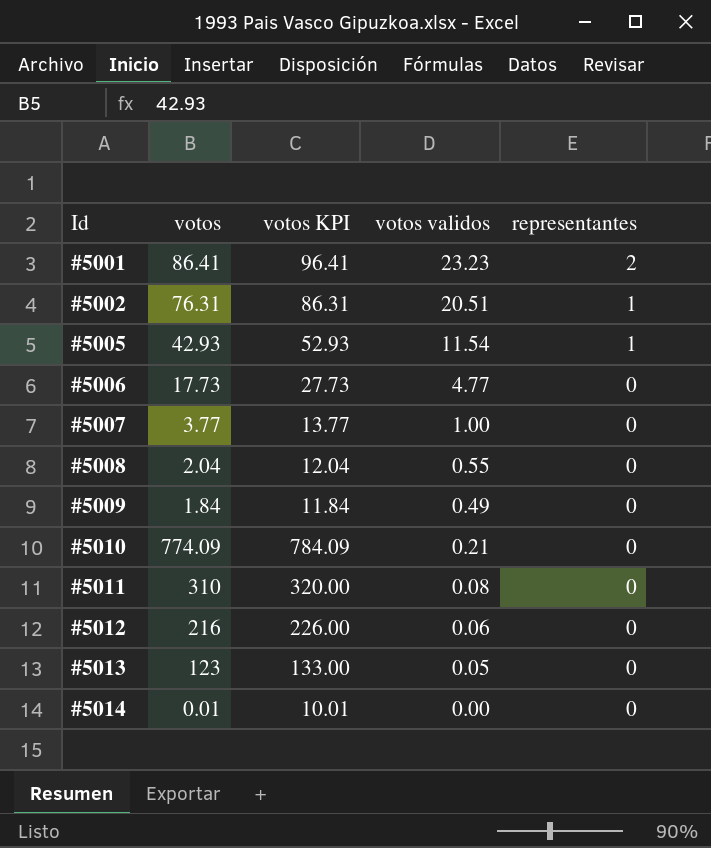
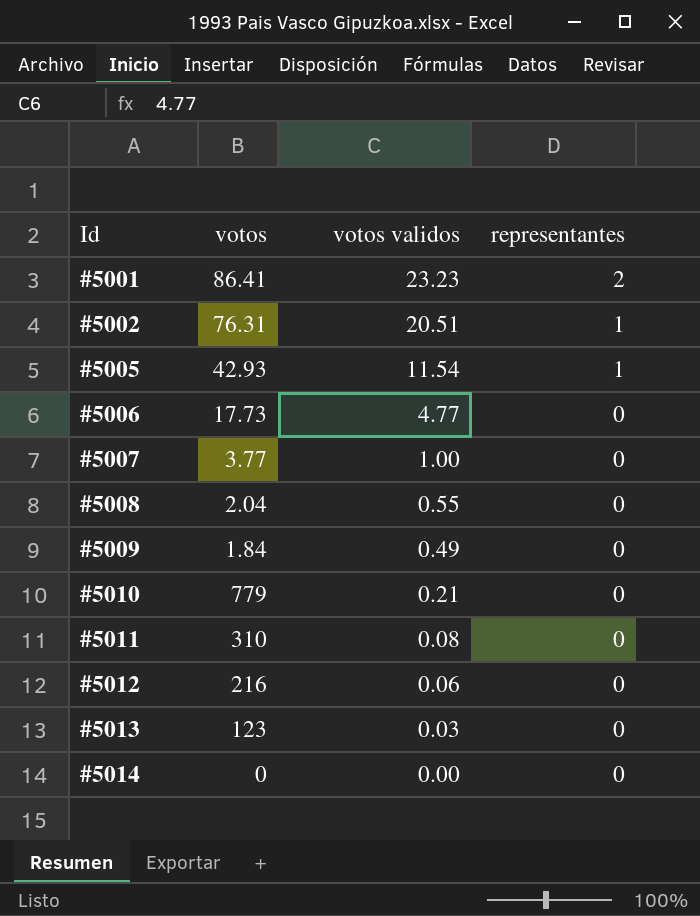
column votos KPI | formula: [votos] + 10 -> none
#5010 | votos: 774.09 -> 779
#5013 | votos validos: 0.05 -> 0.03
#5014 | votos: 0.01 -> 0

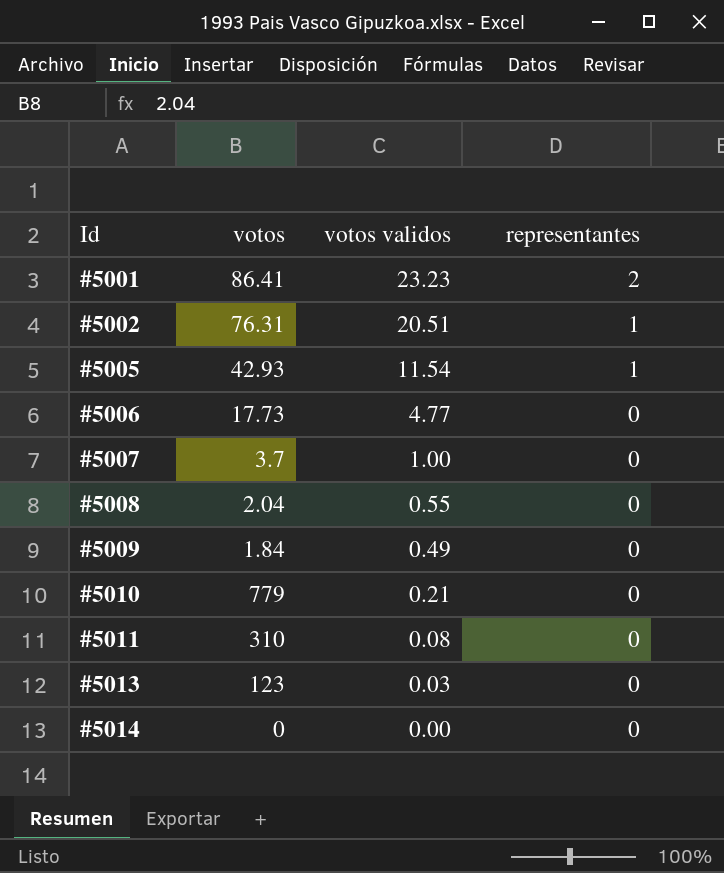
row #5012: 216 | 0.06 | 0 -> none
#5007 | votos: 3.77 -> 3.7

